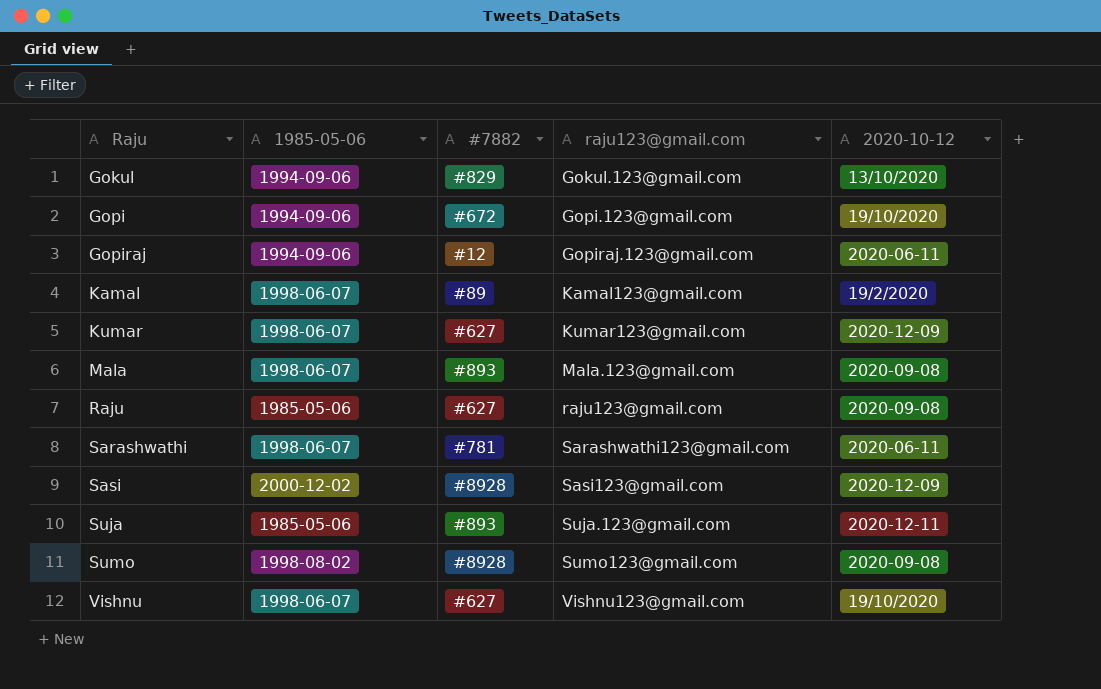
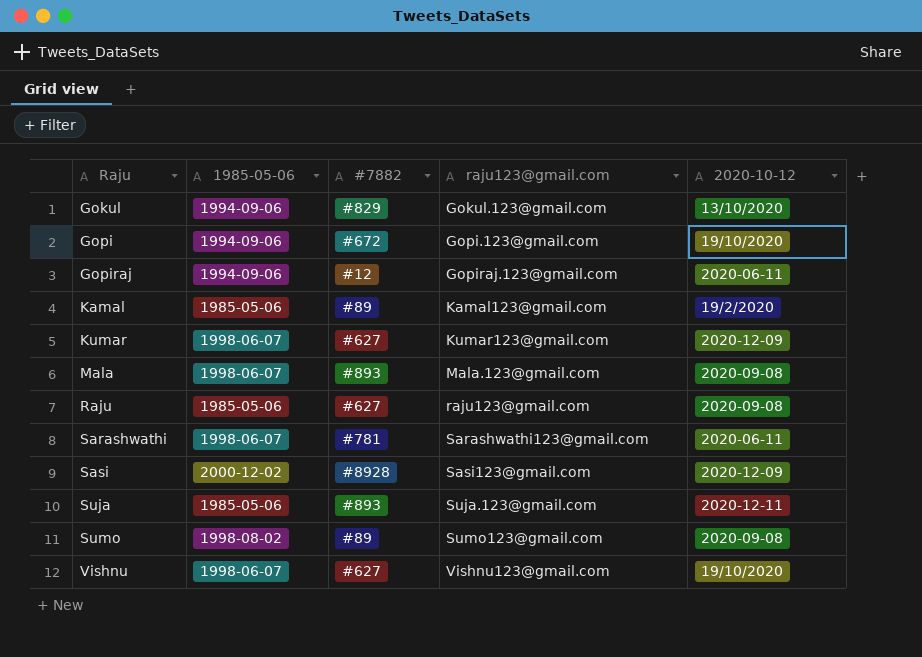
Kamal | 1985-05-06: 1998-06-07 -> 1985-05-06
Sumo | #7882: #8928 -> #89

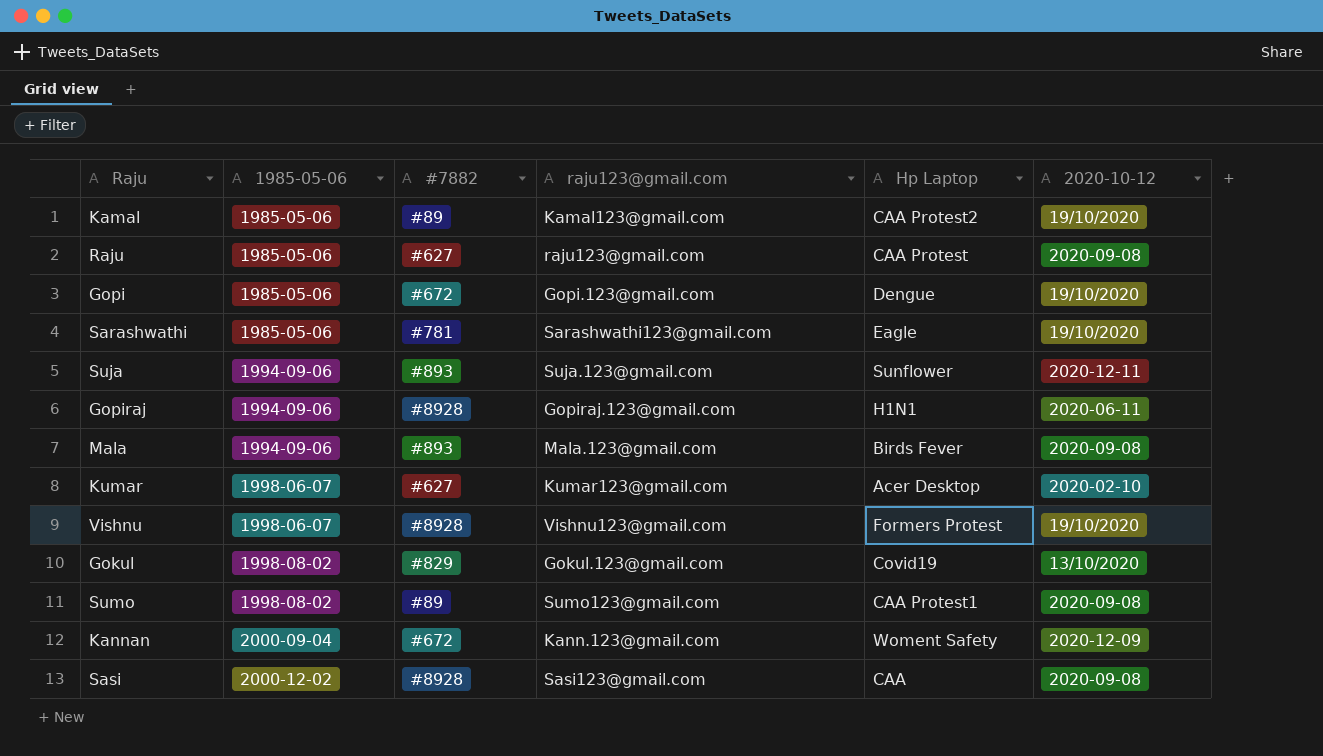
row order: Raju ascending -> 1985-05-06 ascending
column Hp Laptop | position: none -> 5
Kamal | 2020-10-12: 19/2/2020 -> 19/10/2020
Gopi | 1985-05-06: 1994-09-06 -> 1985-05-06
Sarashwathi | 1985-05-06: 1998-06-07 -> 1985-05-06
Sarashwathi | 2020-10-12: 2020-06-11 -> 19/10/2020
Suja | 1985-05-06: 1985-05-06 -> 1994-09-06
Gopiraj | #7882: #12 -> #8928
Mala | 1985-05-06: 1998-06-07 -> 1994-09-06
Kumar | 2020-10-12: 2020-12-09 -> 2020-02-10
Vishnu | #7882: #627 -> #8928
Gokul | 1985-05-06: 1994-09-06 -> 1998-08-02
row Kannan: none -> 2000-09-04 | #672 | Kann.123@gmail.com | Woment Safety | 2020-12-09
Sasi | 2020-10-12: 2020-12-09 -> 2020-09-08

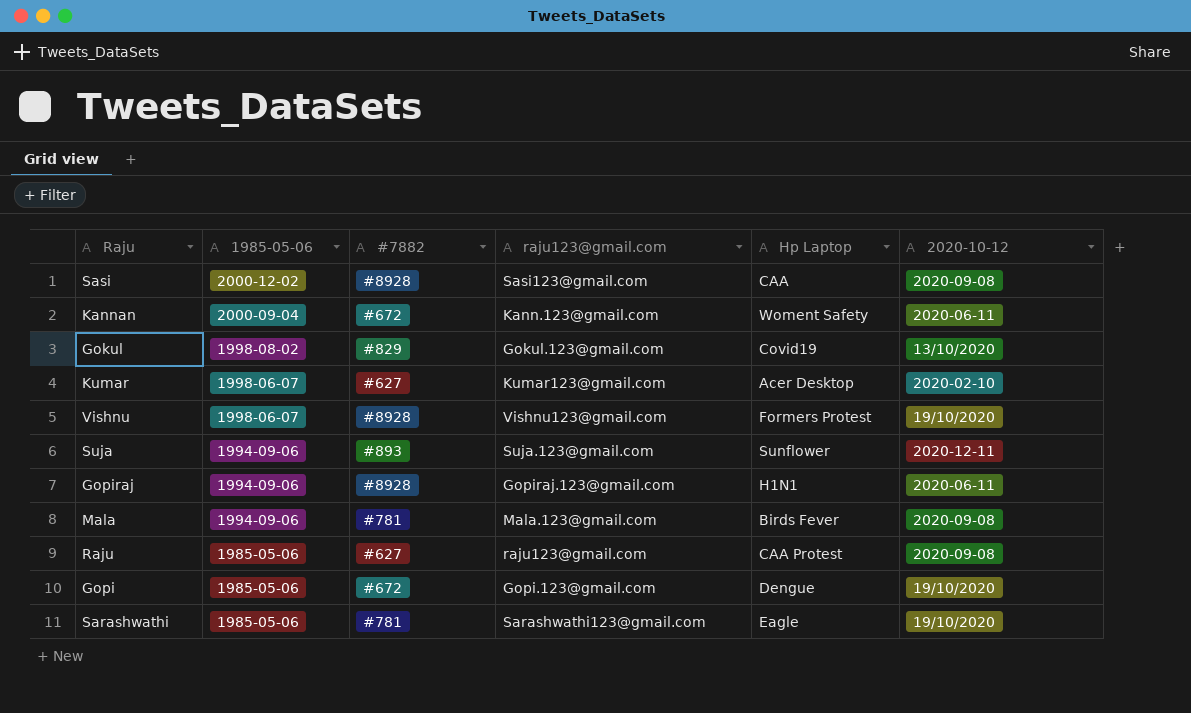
row order: 1985-05-06 ascending -> 1985-05-06 descending
row Kamal: 1985-05-06 | #89 | Kamal123@gmail.com | CAA Protest2 | 19/10/2020 -> none
row Sumo: 1998-08-02 | #89 | Sumo123@gmail.com | CAA Protest1 | 2020-09-08 -> none
Kannan | 2020-10-12: 2020-12-09 -> 2020-06-11
Mala | #7882: #893 -> #781

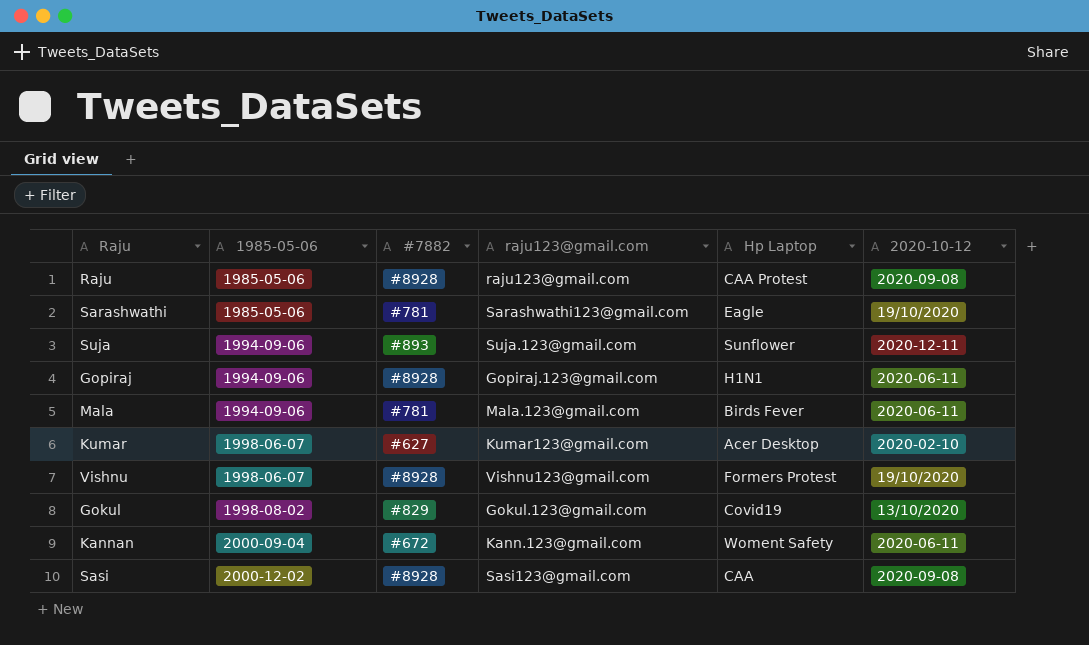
row order: 1985-05-06 descending -> 1985-05-06 ascending
row Gopi: 1985-05-06 | #672 | Gopi.123@gmail.com | Dengue | 19/10/2020 -> none
Raju | #7882: #627 -> #8928
Mala | 2020-10-12: 2020-09-08 -> 2020-06-11

